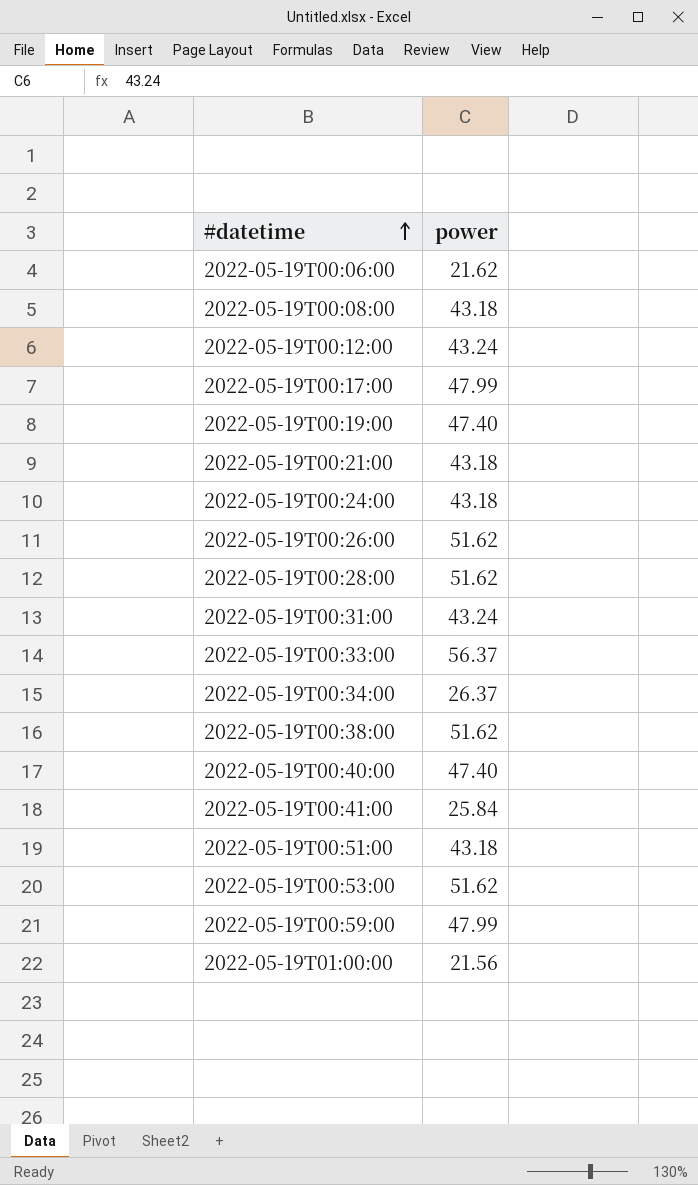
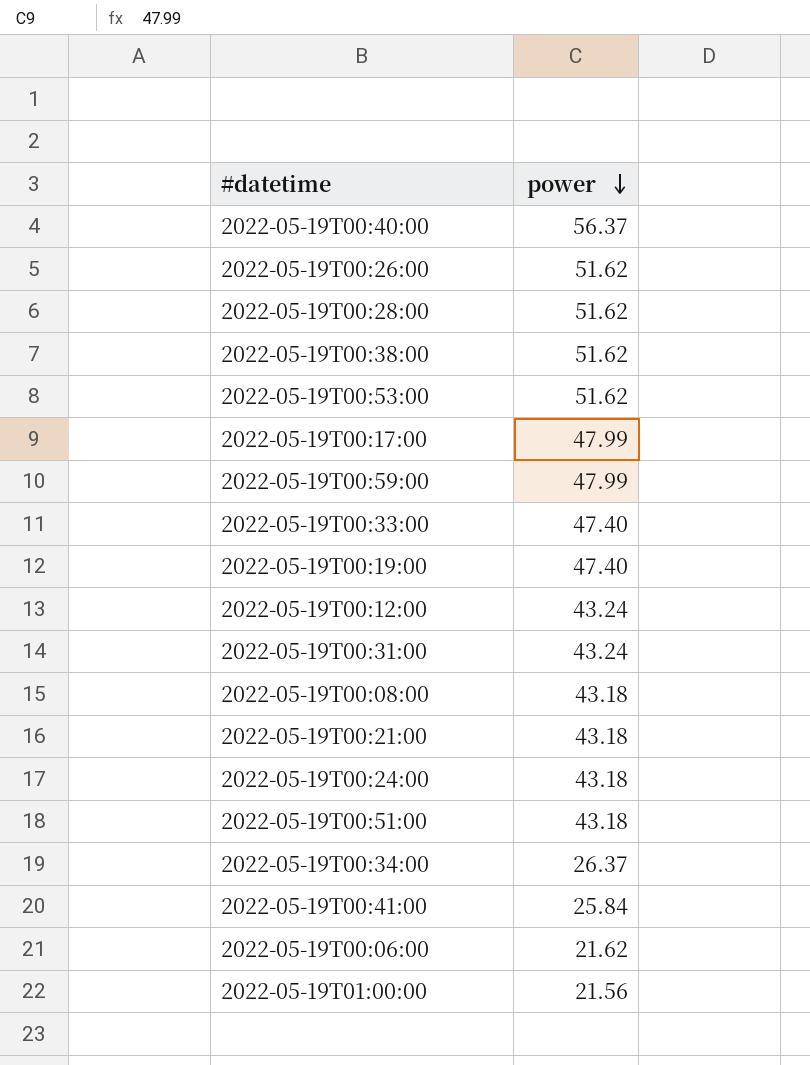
row order: #datetime ascending -> power descending
2022-05-19T00:40:00 | power: 47.40 -> 56.37
2022-05-19T00:33:00 | power: 56.37 -> 47.40

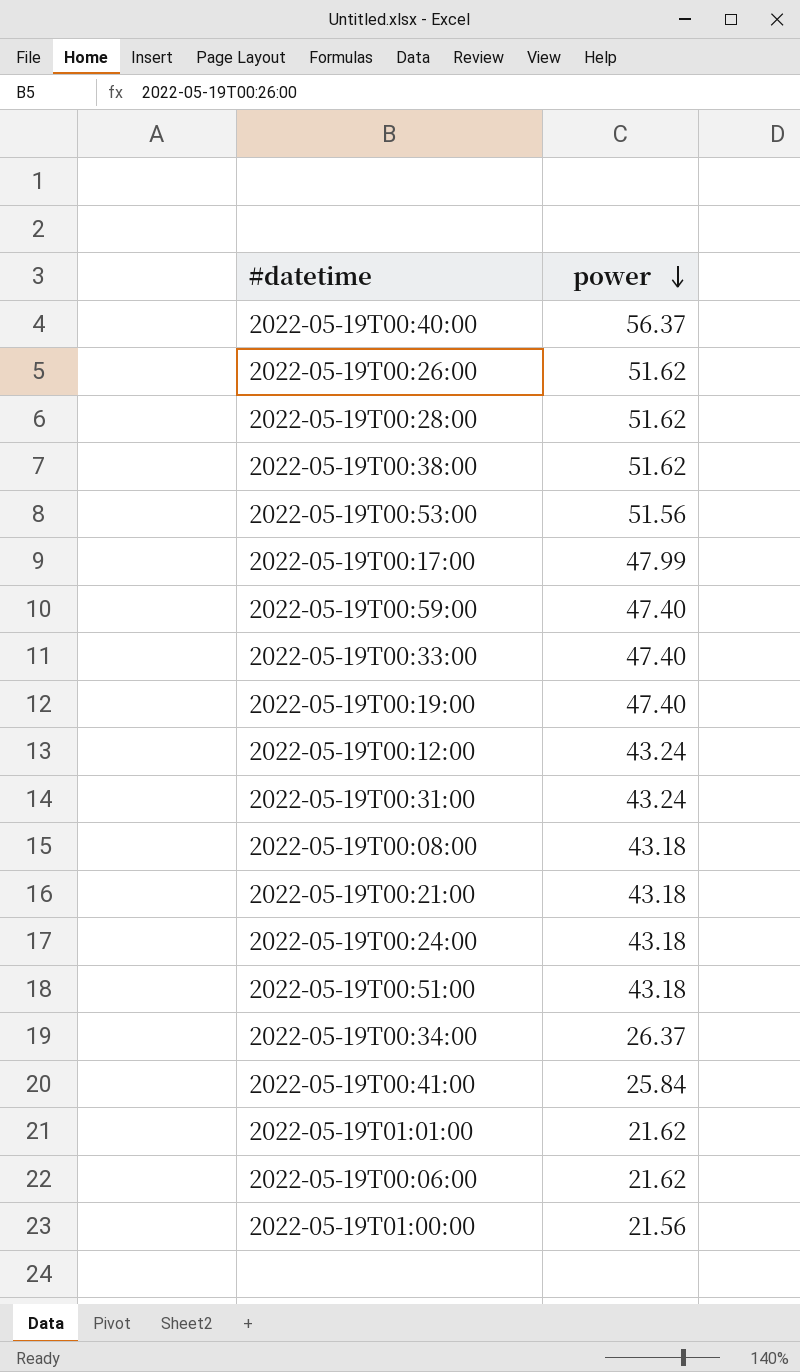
2022-05-19T00:53:00 | power: 51.62 -> 51.56
2022-05-19T00:59:00 | power: 47.99 -> 47.40
row 2022-05-19T01:01:00: none -> 21.62

